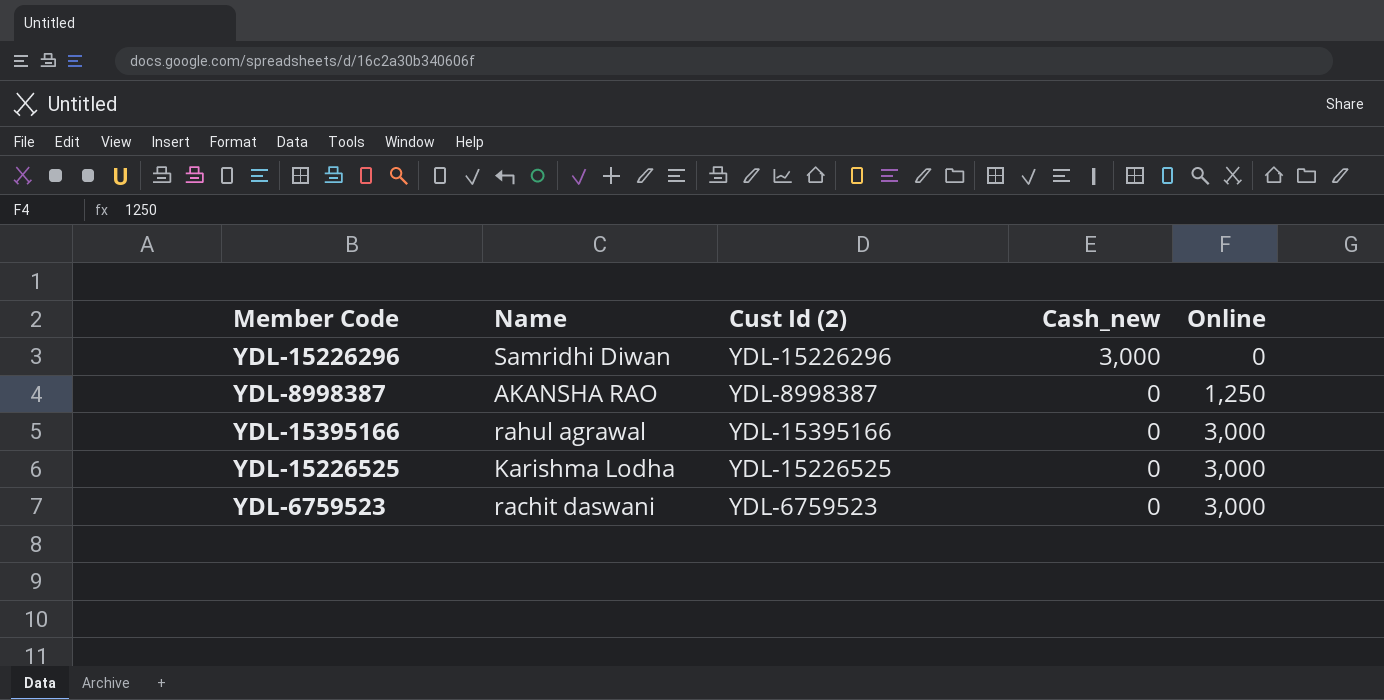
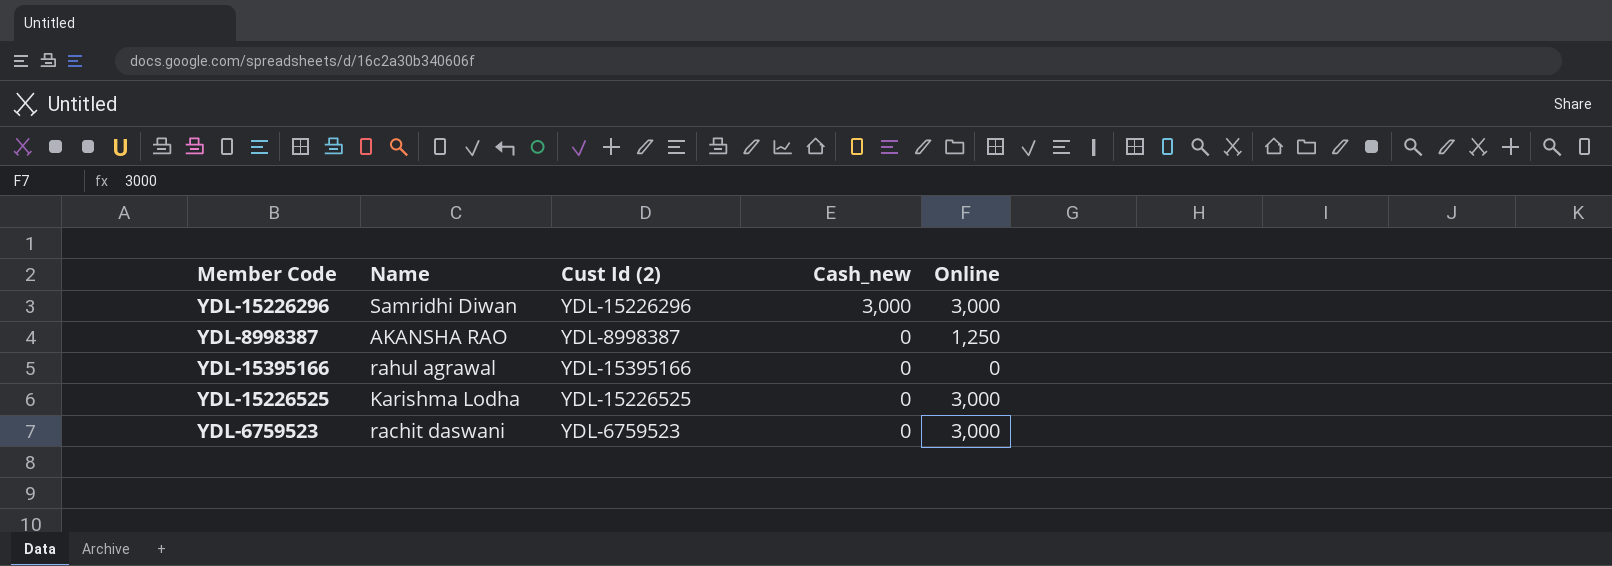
YDL-15226296 | Online: 0 -> 3,000
YDL-15395166 | Online: 3,000 -> 0

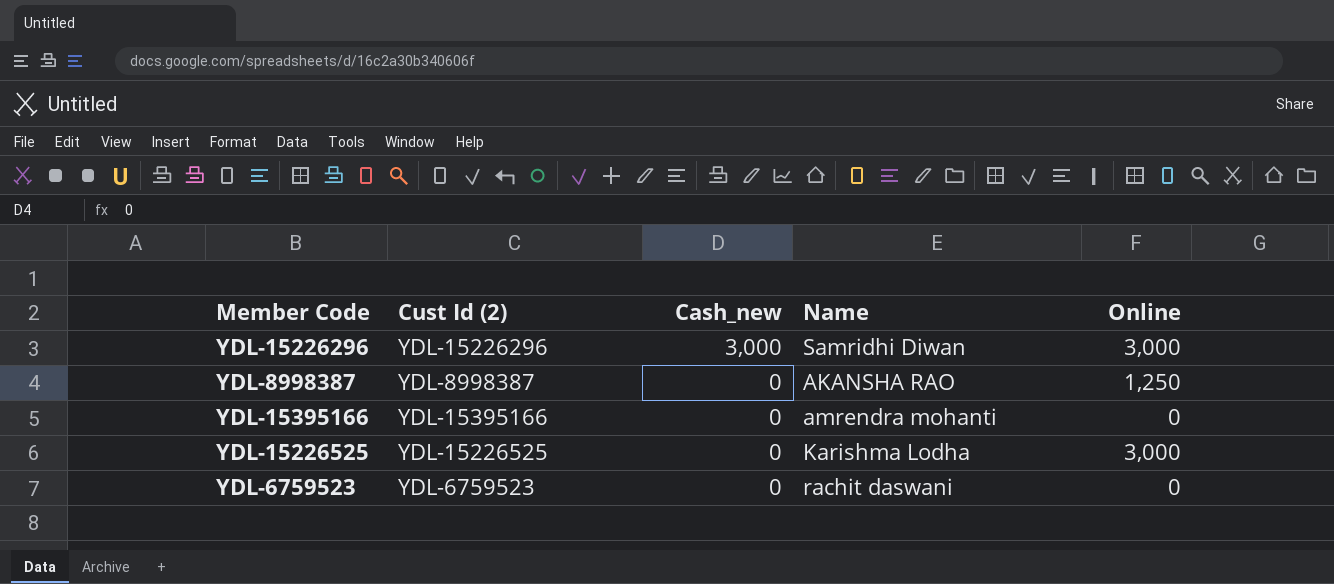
column Name | position: 2 -> 4
YDL-15395166 | Name: rahul agrawal -> amrendra mohanti
YDL-6759523 | Online: 3,000 -> 0

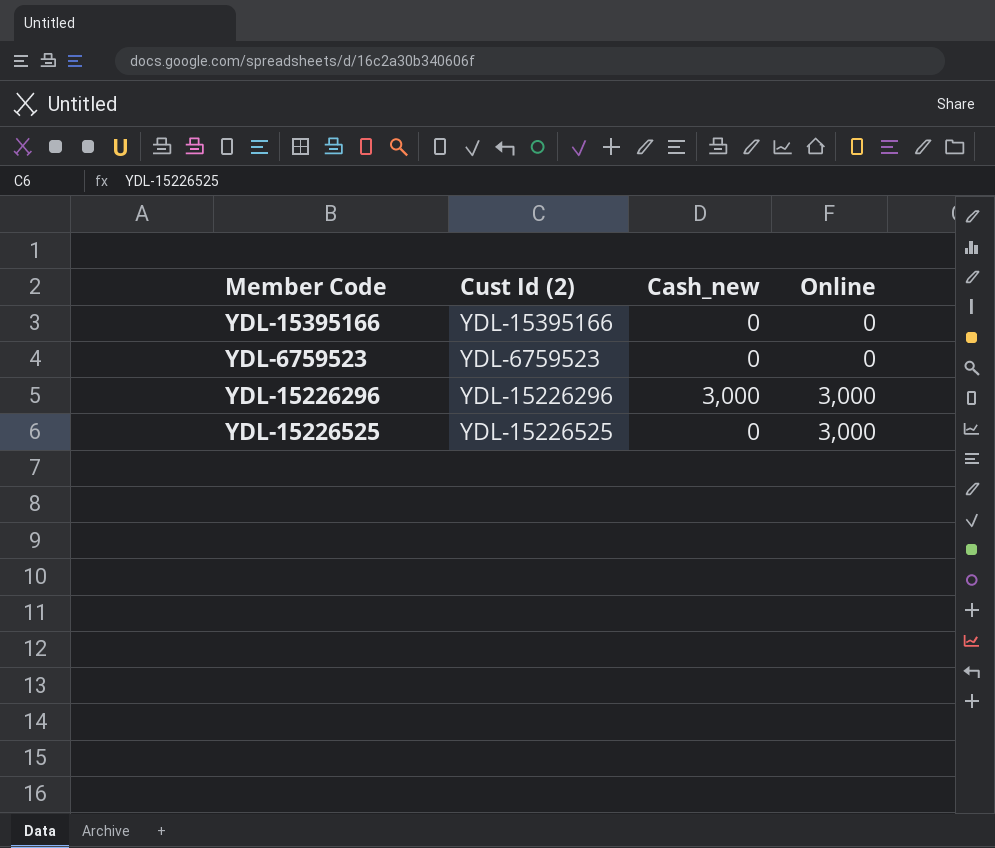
row order: Cash_new descending -> Online ascending
column Name | position: 4 -> none
row YDL-8998387: YDL-8998387 | 0 | AKANSHA RAO | 1,250 -> none

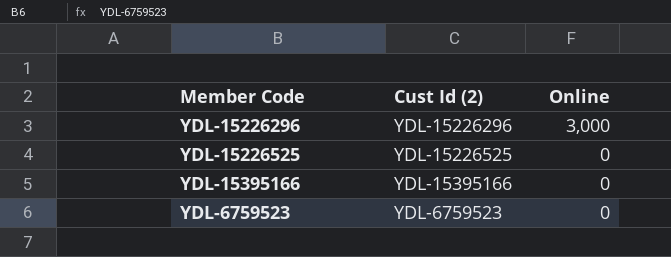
row order: Online ascending -> Online descending
column Cash_new | position: 3 -> none
YDL-15226525 | Online: 3,000 -> 0

